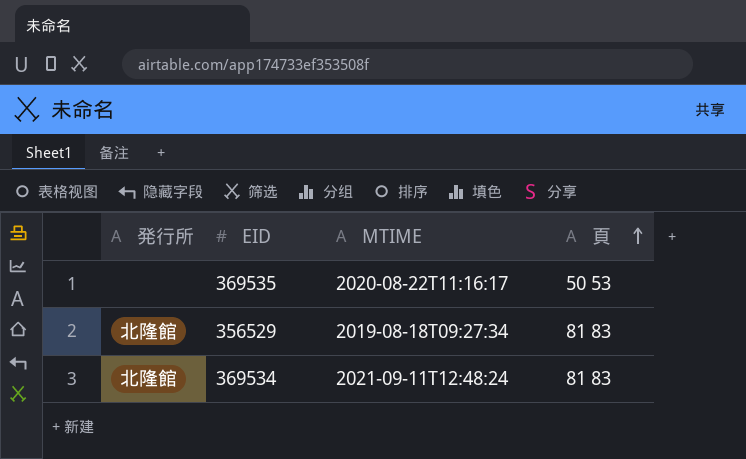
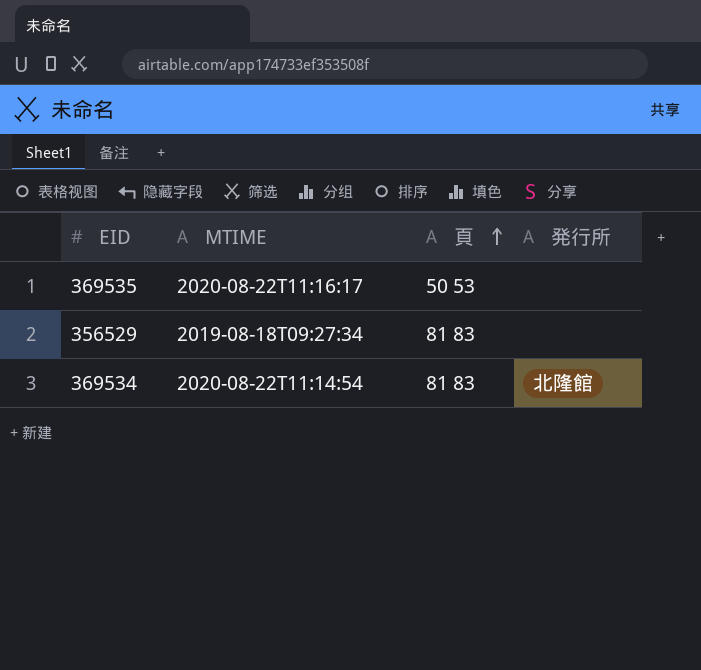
column 発行所 | position: 1 -> 4
356529 | 発行所: 北隆館 -> none
369534 | MTIME: 2021-09-11T12:48:24 -> 2020-08-22T11:14:54

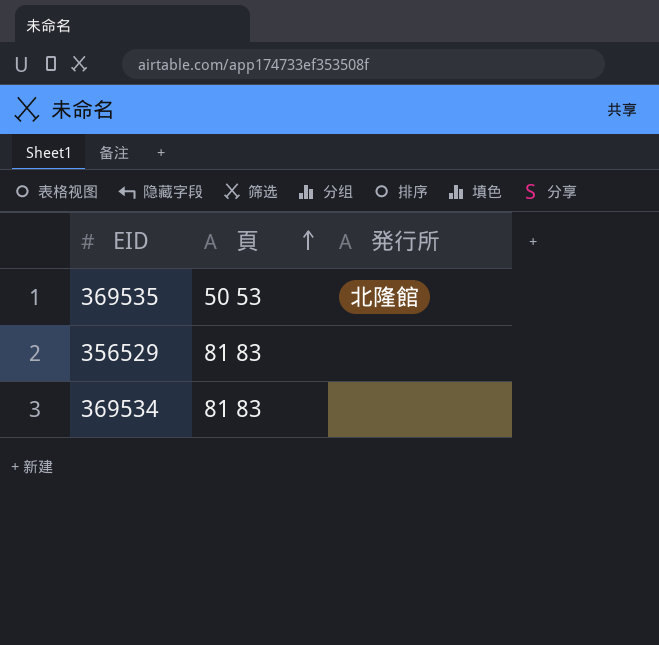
column MTIME | position: 2 -> none
369535 | 発行所: none -> 北隆館
369534 | 発行所: 北隆館 -> none

